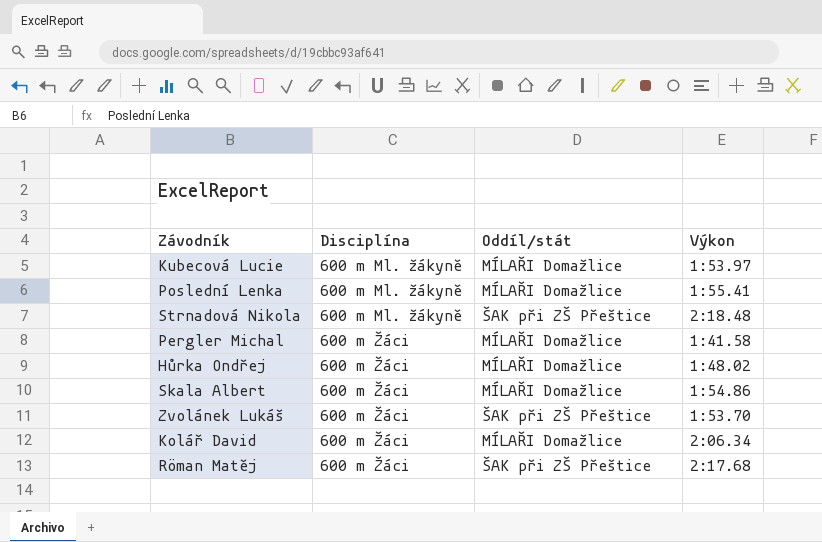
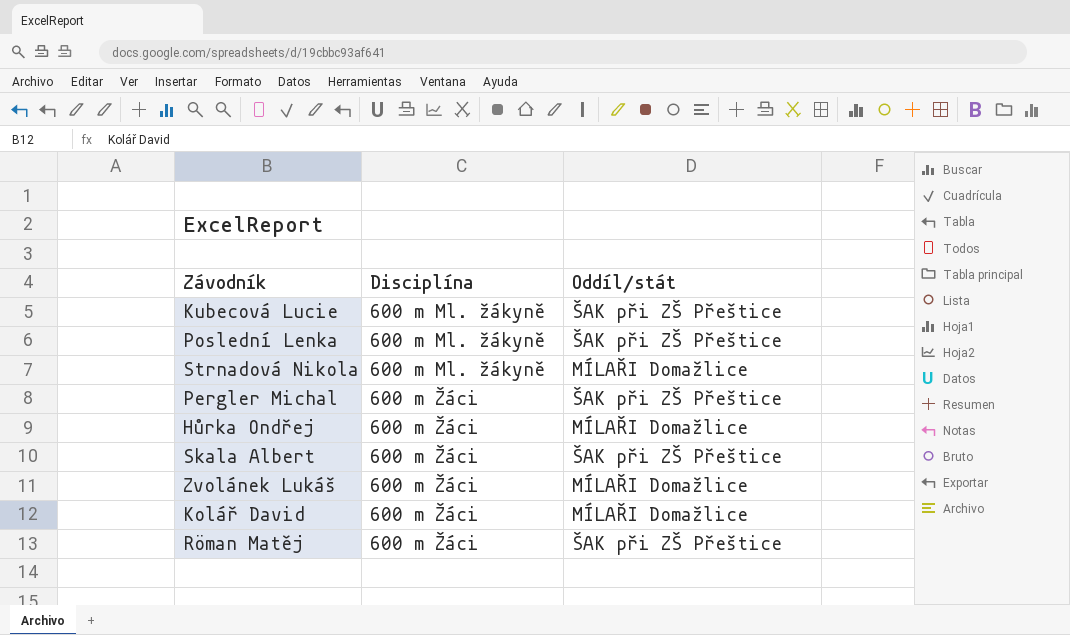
column Výkon | position: 4 -> none
Kubecová Lucie | Oddíl/stát: MÍLAŘI Domažlice -> ŠAK při ZŠ Přeštice
Poslední Lenka | Oddíl/stát: MÍLAŘI Domažlice -> ŠAK při ZŠ Přeštice
Strnadová Nikola | Oddíl/stát: ŠAK při ZŠ Přeštice -> MÍLAŘI Domažlice
Pergler Michal | Oddíl/stát: MÍLAŘI Domažlice -> ŠAK při ZŠ Přeštice
Skala Albert | Oddíl/stát: MÍLAŘI Domažlice -> ŠAK při ZŠ Přeštice
Zvolánek Lukáš | Oddíl/stát: ŠAK při ZŠ Přeštice -> MÍLAŘI Domažlice

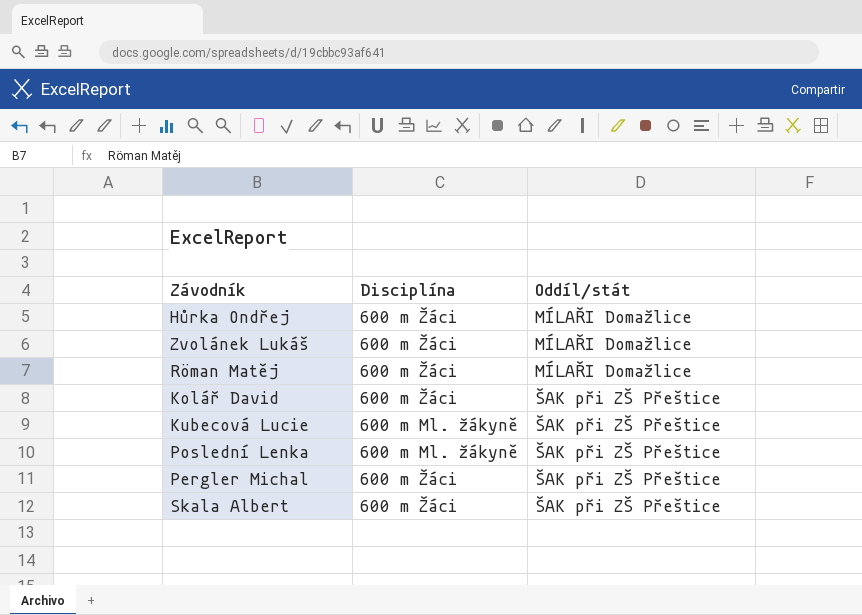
row order: Disciplína ascending -> Oddíl/stát ascending
row Strnadová Nikola: 600 m Ml. žákyně | MÍLAŘI Domažlice -> none
Röman Matěj | Oddíl/stát: ŠAK při ZŠ Přeštice -> MÍLAŘI Domažlice
Kolář David | Oddíl/stát: MÍLAŘI Domažlice -> ŠAK při ZŠ Přeštice

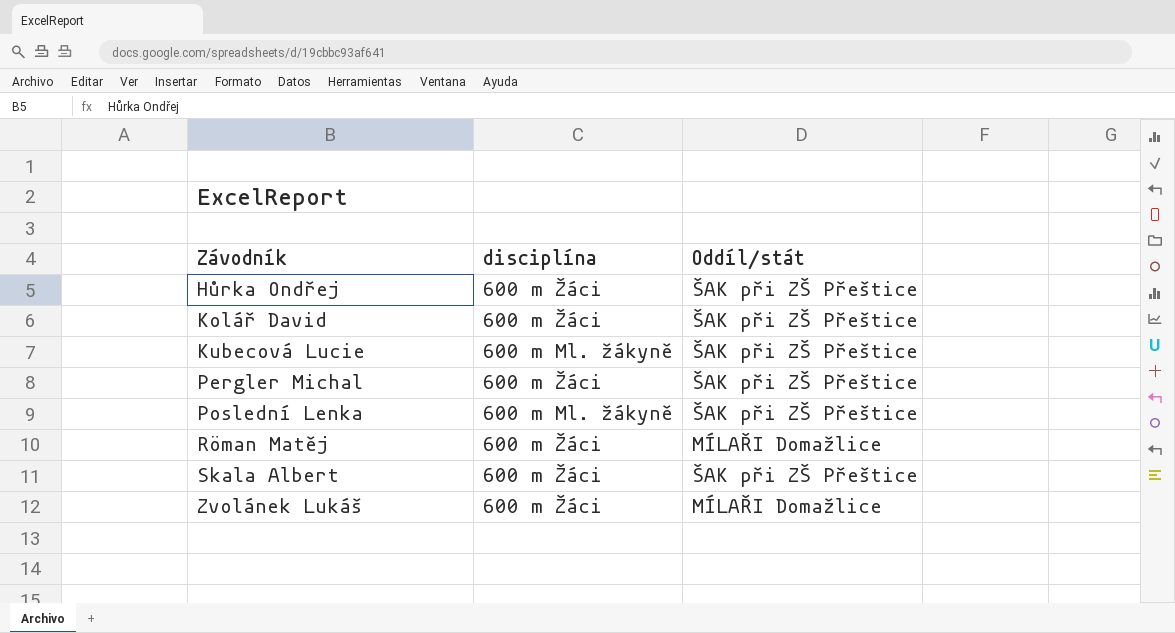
row order: Oddíl/stát ascending -> Závodník ascending
column name: Disciplína -> disciplína
Hůrka Ondřej | Oddíl/stát: MÍLAŘI Domažlice -> ŠAK při ZŠ Přeštice

